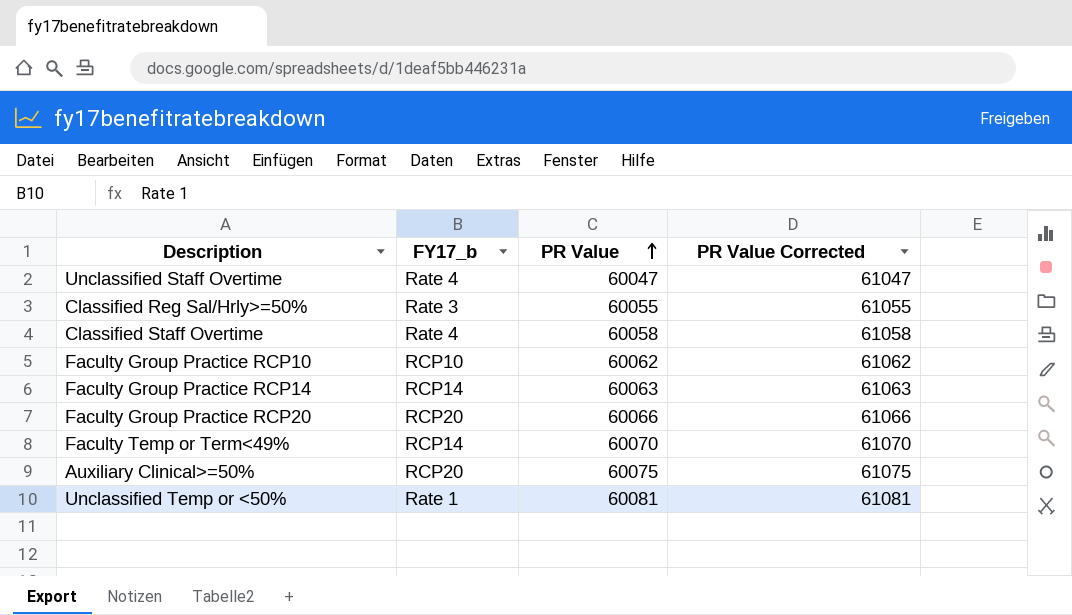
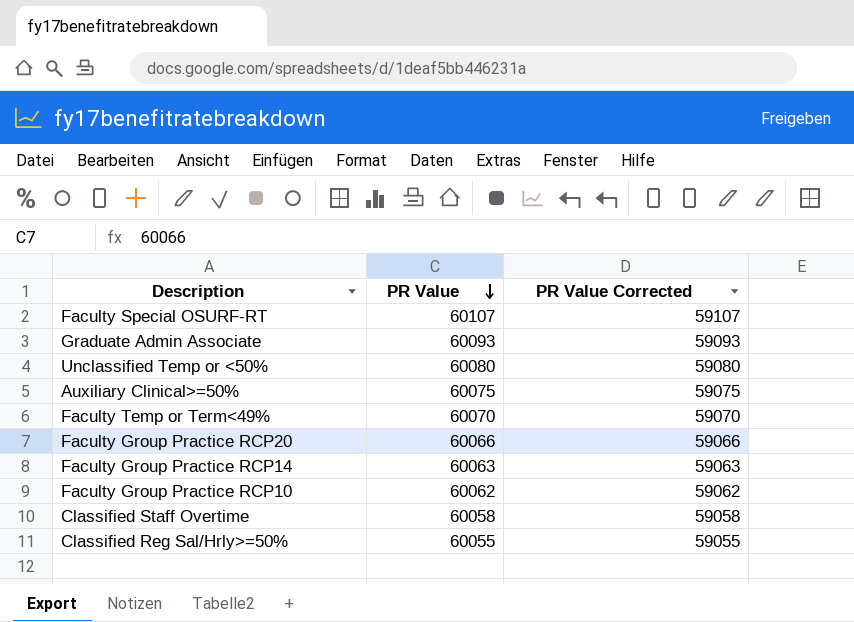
row order: PR Value ascending -> PR Value descending
column FY17_b | position: 2 -> none
column PR Value Corrected | formula: [PR Value] + 1000 -> [PR Value] - 1000
row Unclassified Staff Overtime: Rate 4 | 60047 | 61047 -> none
row Faculty Special OSURF-RT: none -> 60107 | 59107
row Graduate Admin Associate: none -> 60093 | 59093
Unclassified Temp or <50% | PR Value: 60081 -> 60080

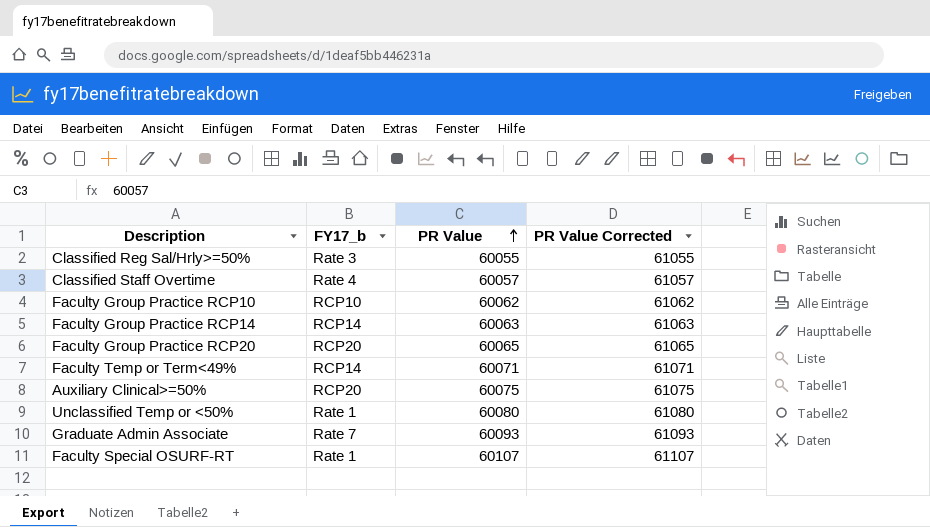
row order: PR Value descending -> PR Value ascending
column FY17_b | position: none -> 2
column PR Value Corrected | formula: [PR Value] - 1000 -> [PR Value] + 1000
Classified Staff Overtime | PR Value: 60058 -> 60057
Faculty Group Practice RCP20 | PR Value: 60066 -> 60065
Faculty Temp or Term<49% | PR Value: 60070 -> 60071

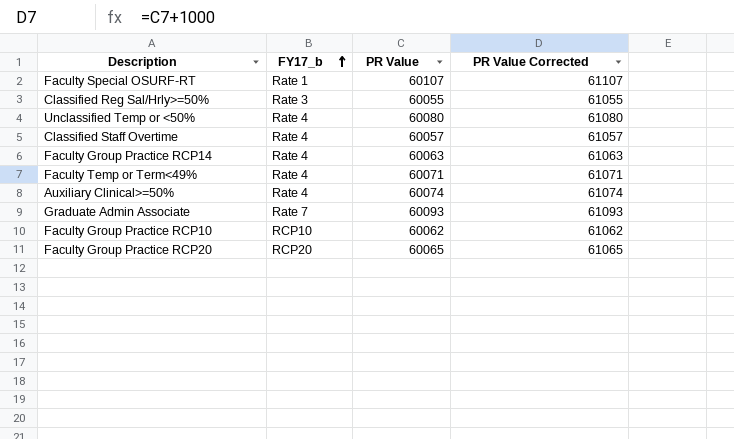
row order: PR Value ascending -> FY17_b ascending
Unclassified Temp or <50% | FY17_b: Rate 1 -> Rate 4
Faculty Group Practice RCP14 | FY17_b: RCP14 -> Rate 4
Faculty Temp or Term<49% | FY17_b: RCP14 -> Rate 4
Auxiliary Clinical>=50% | FY17_b: RCP20 -> Rate 4
Auxiliary Clinical>=50% | PR Value: 60075 -> 60074
Auxiliary Clinical>=50% | PR Value Corrected: 61075 -> 61074

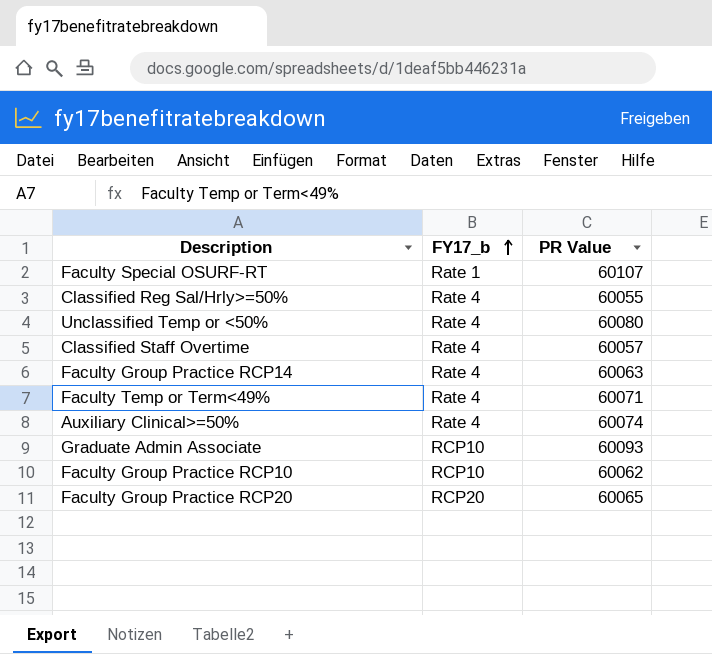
column PR Value Corrected | formula: [PR Value] + 1000 -> none
Classified Reg Sal/Hrly>=50% | FY17_b: Rate 3 -> Rate 4
Graduate Admin Associate | FY17_b: Rate 7 -> RCP10

